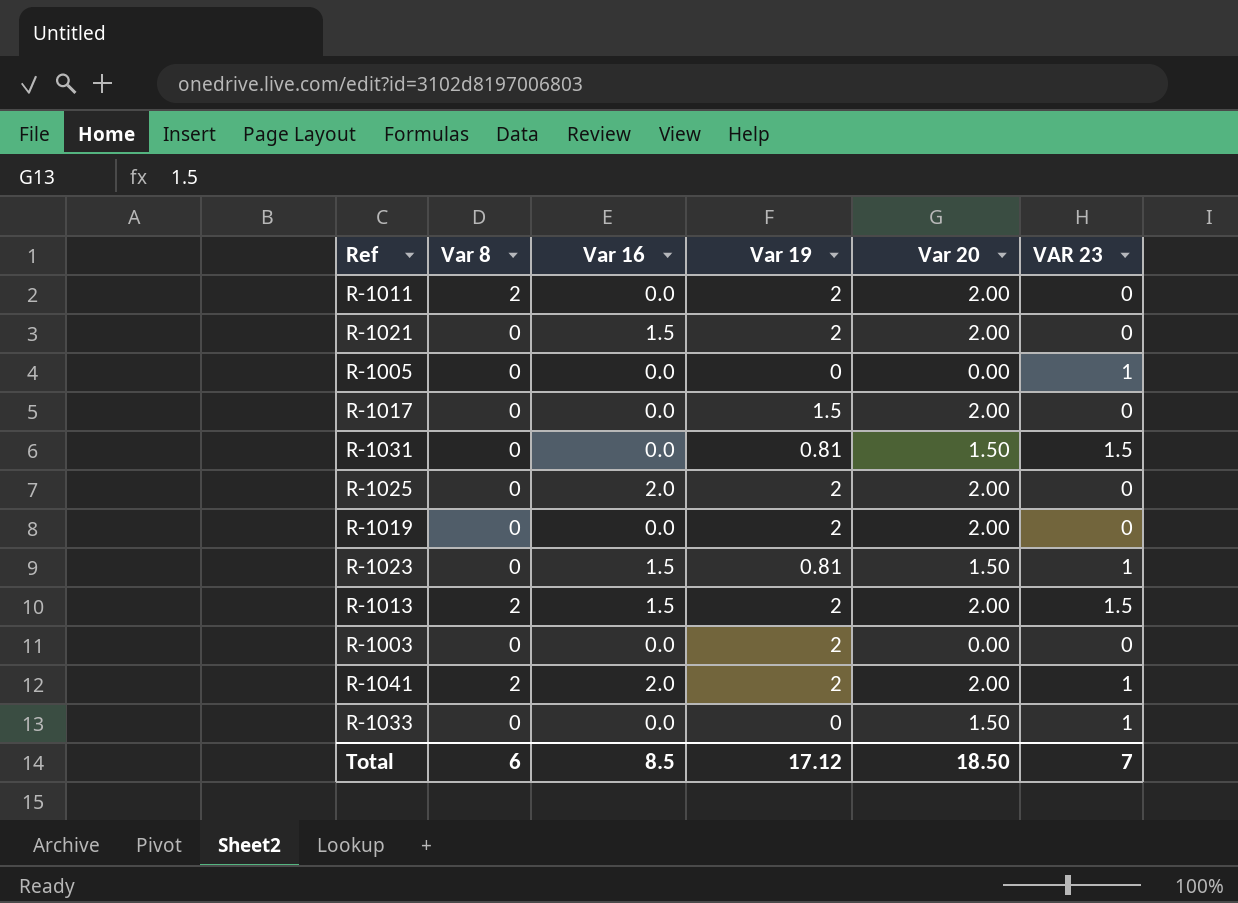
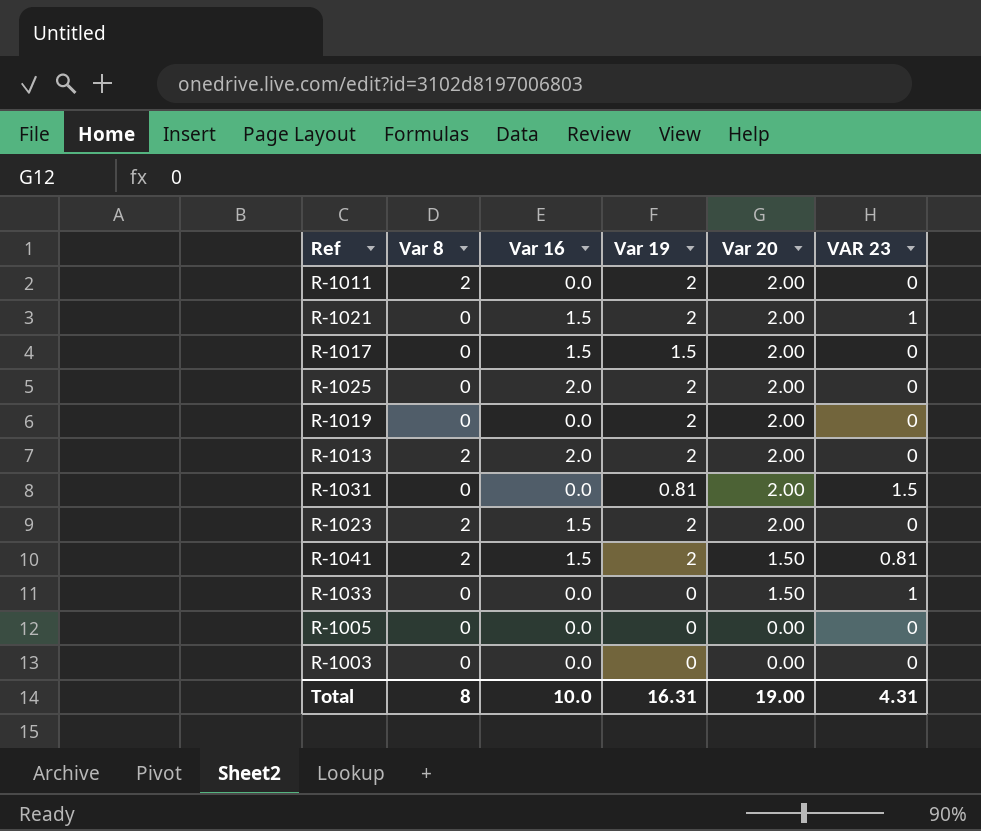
row order: none -> Var 20 descending
R-1021 | VAR 23: 0 -> 1
R-1017 | Var 16: 0.0 -> 1.5
R-1013 | Var 16: 1.5 -> 2.0
R-1013 | VAR 23: 1.5 -> 0
R-1031 | Var 20: 1.50 -> 2.00
R-1023 | Var 8: 0 -> 2
R-1023 | Var 19: 0.81 -> 2
R-1023 | Var 20: 1.50 -> 2.00
R-1023 | VAR 23: 1 -> 0
R-1041 | Var 16: 2.0 -> 1.5
R-1041 | Var 20: 2.00 -> 1.50
R-1041 | VAR 23: 1 -> 0.81
R-1005 | VAR 23: 1 -> 0
R-1003 | Var 19: 2 -> 0
Total | Var 8: 6 -> 8
Total | Var 16: 8.5 -> 10.0
Total | Var 19: 17.12 -> 16.31
Total | Var 20: 18.50 -> 19.00
Total | VAR 23: 7 -> 4.31

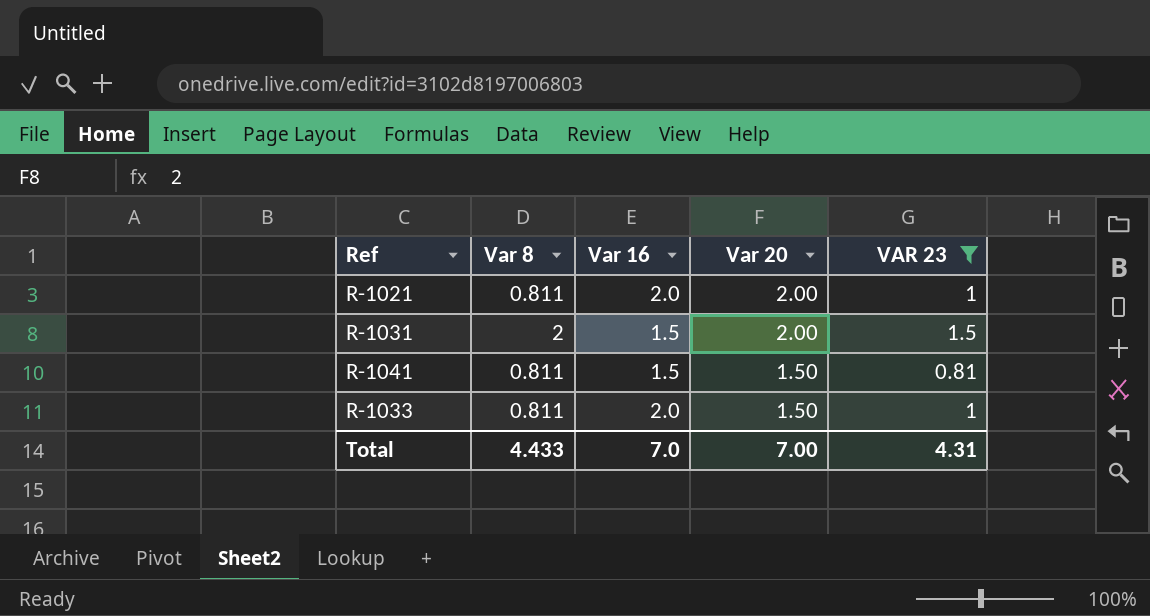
filter: none -> VAR 23 != 0
column Var 19 | position: 4 -> none
R-1021 | Var 8: 0 -> 0.811
R-1021 | Var 16: 1.5 -> 2.0
R-1031 | Var 8: 0 -> 2
R-1031 | Var 16: 0.0 -> 1.5
R-1041 | Var 8: 2 -> 0.811
R-1033 | Var 8: 0 -> 0.811
R-1033 | Var 16: 0.0 -> 2.0
Total | Var 8: 8 -> 4.433
Total | Var 16: 10.0 -> 7.0
Total | Var 20: 19.00 -> 7.00

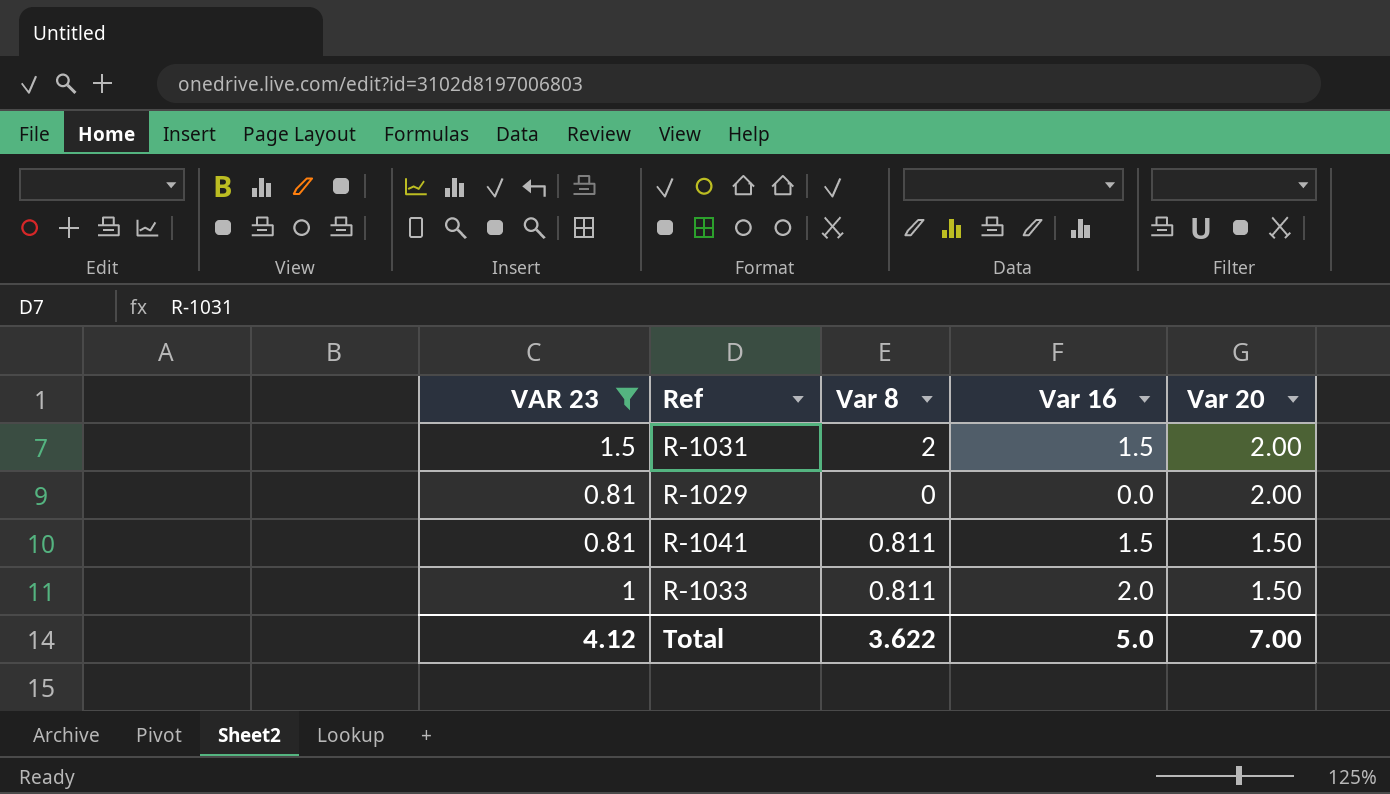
column VAR 23 | position: 5 -> 1
row R-1021: 0.811 | 2.0 | 2.00 | 1 -> none
row R-1029: none -> 0.81 | 0 | 0.0 | 2.00
Total | VAR 23: 4.31 -> 4.12
Total | Var 8: 4.433 -> 3.622
Total | Var 16: 7.0 -> 5.0

